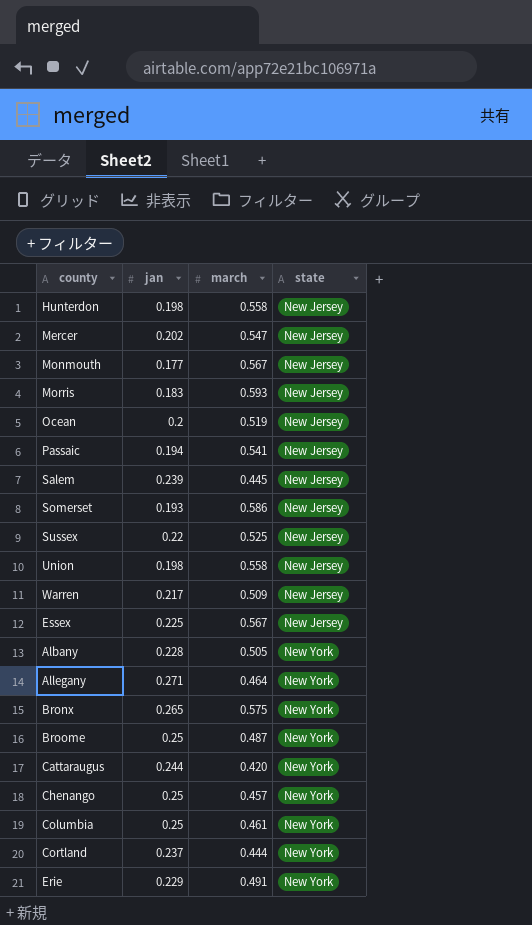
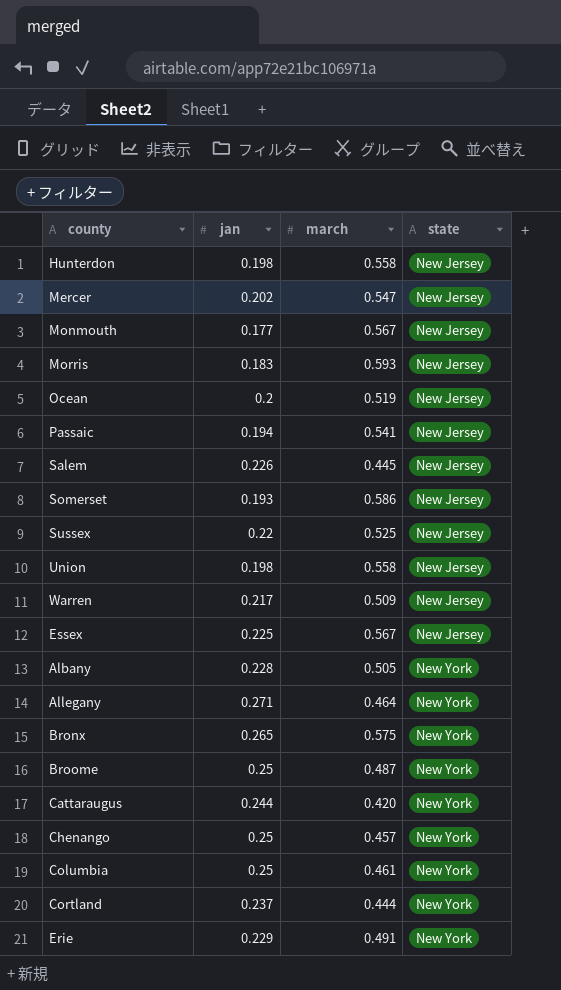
Salem | jan: 0.239 -> 0.226

